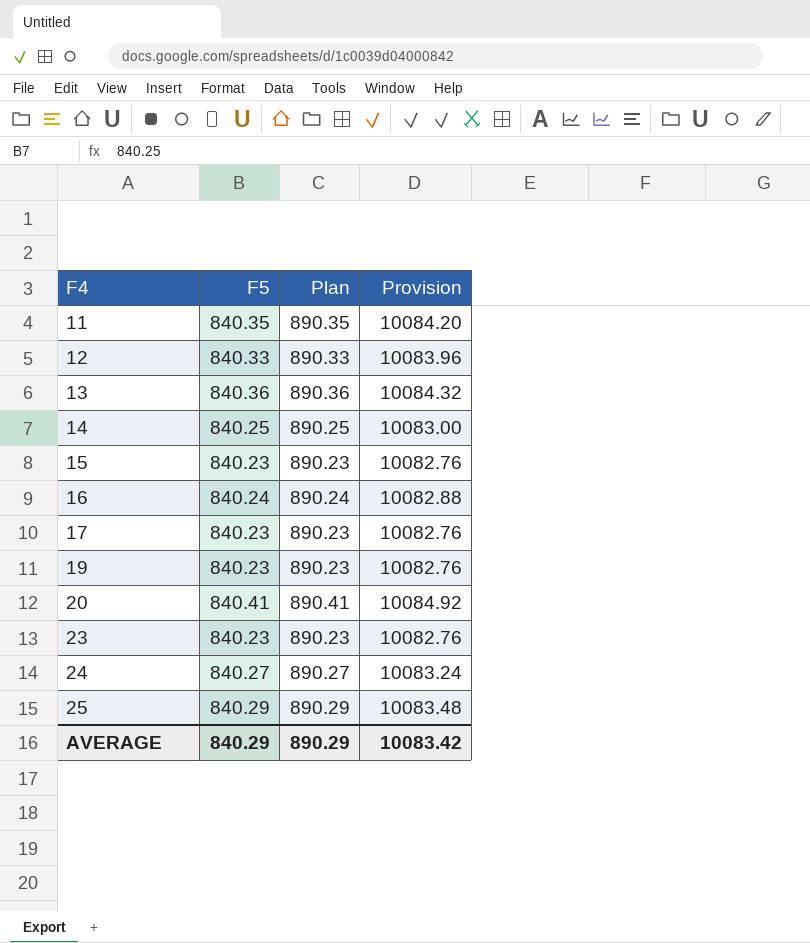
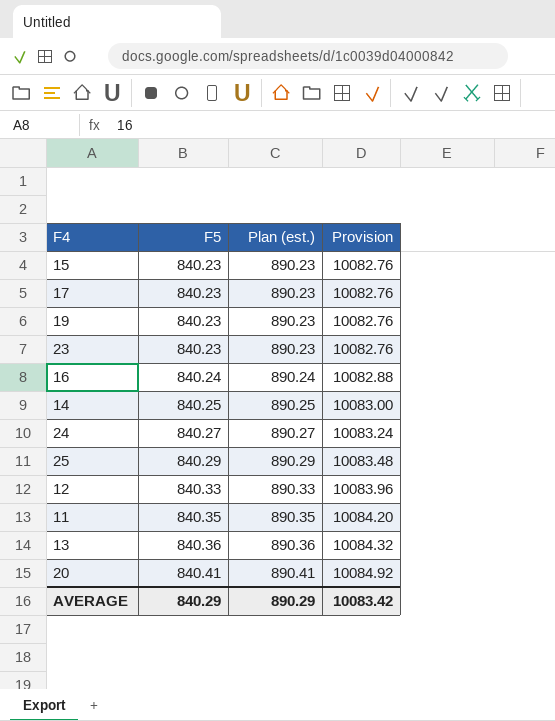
row order: F4 ascending -> F5 ascending
column name: Plan -> Plan (est.)

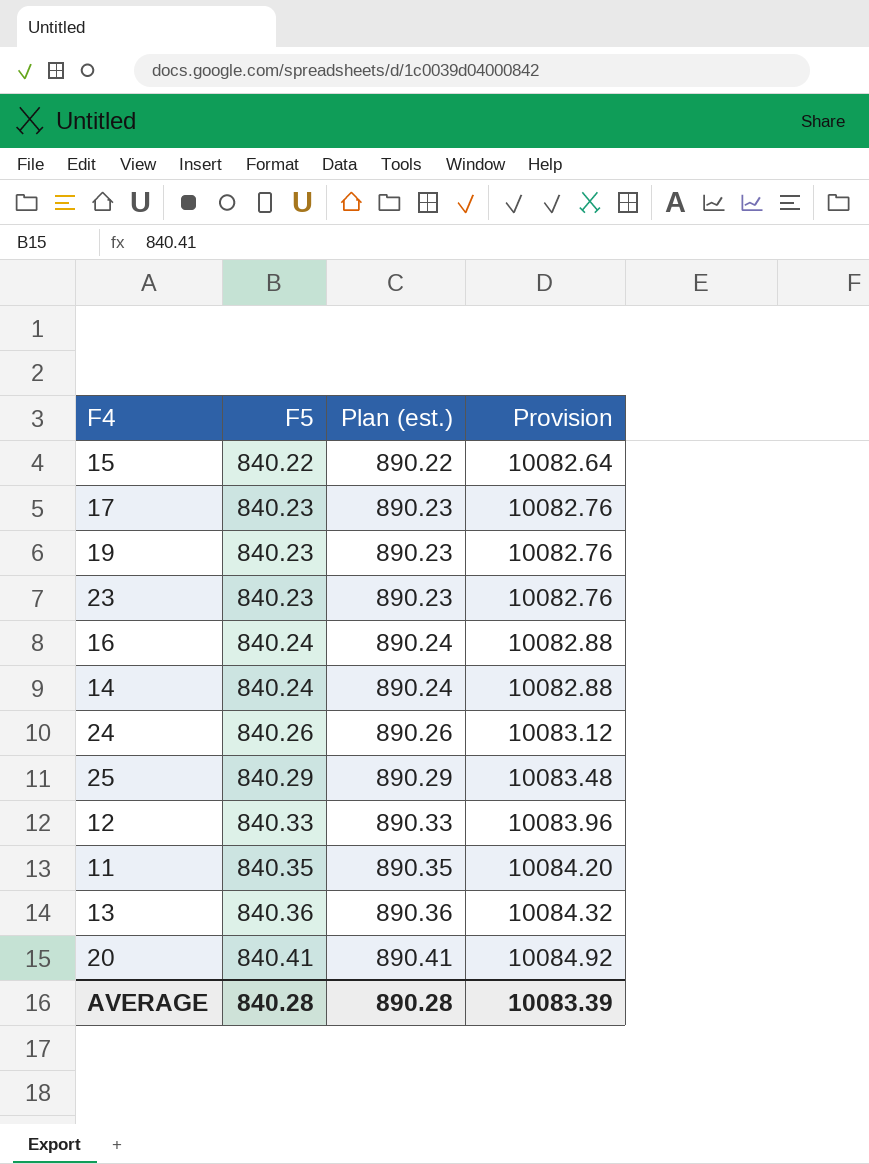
15 | F5: 840.23 -> 840.22
15 | Plan (est.): 890.23 -> 890.22
15 | Provision: 10082.76 -> 10082.64
14 | F5: 840.25 -> 840.24
14 | Plan (est.): 890.25 -> 890.24
14 | Provision: 10083.00 -> 10082.88
24 | F5: 840.27 -> 840.26
24 | Plan (est.): 890.27 -> 890.26
24 | Provision: 10083.24 -> 10083.12
AVERAGE | F5: 840.29 -> 840.28
AVERAGE | Plan (est.): 890.29 -> 890.28
AVERAGE | Provision: 10083.42 -> 10083.39

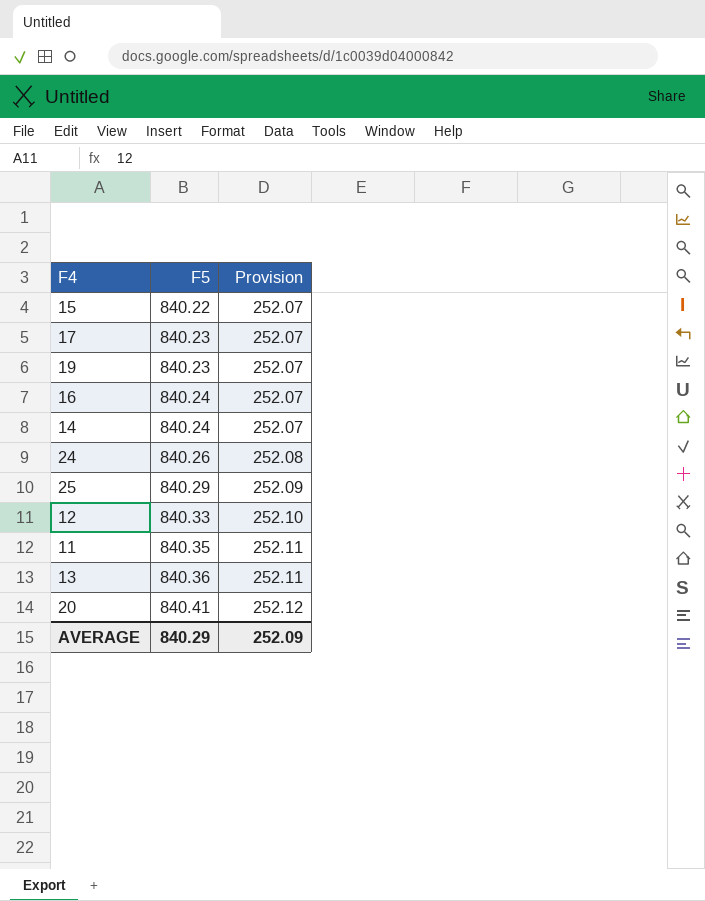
column Plan (est.) | formula: [F5] + 50 -> none
column Provision | formula: [F5] * 12 -> [F5] * 0.3
row 23: 840.23 | 890.23 | 10082.76 -> none
AVERAGE | F5: 840.28 -> 840.29
AVERAGE | Provision: 10083.39 -> 252.09

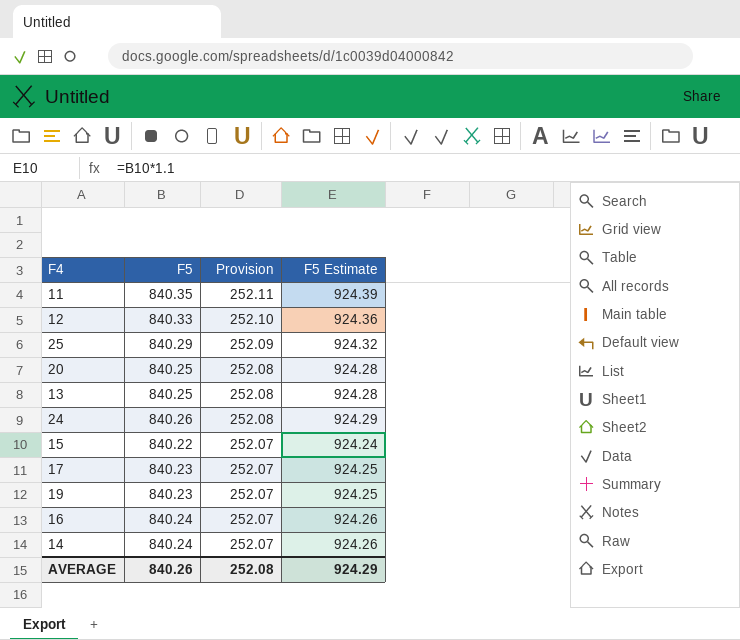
row order: F5 ascending -> Provision descending
column F5 Estimate | formula: none -> [F5] * 1.1
20 | F5: 840.41 -> 840.25
20 | Provision: 252.12 -> 252.08
13 | F5: 840.36 -> 840.25
13 | Provision: 252.11 -> 252.08
AVERAGE | F5: 840.29 -> 840.26
AVERAGE | Provision: 252.09 -> 252.08

